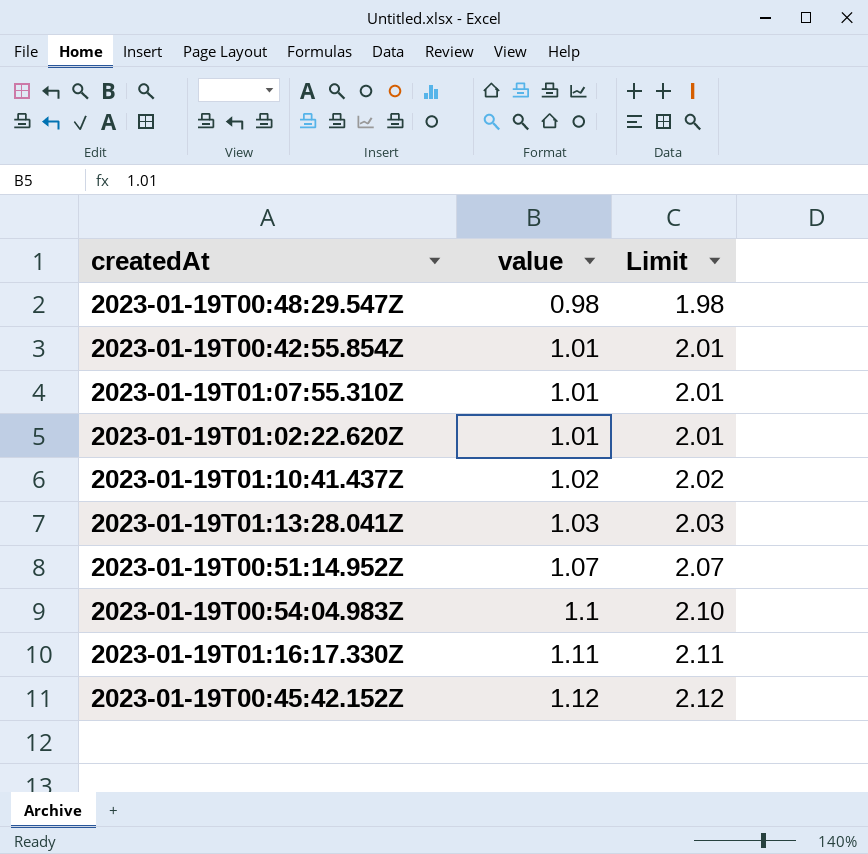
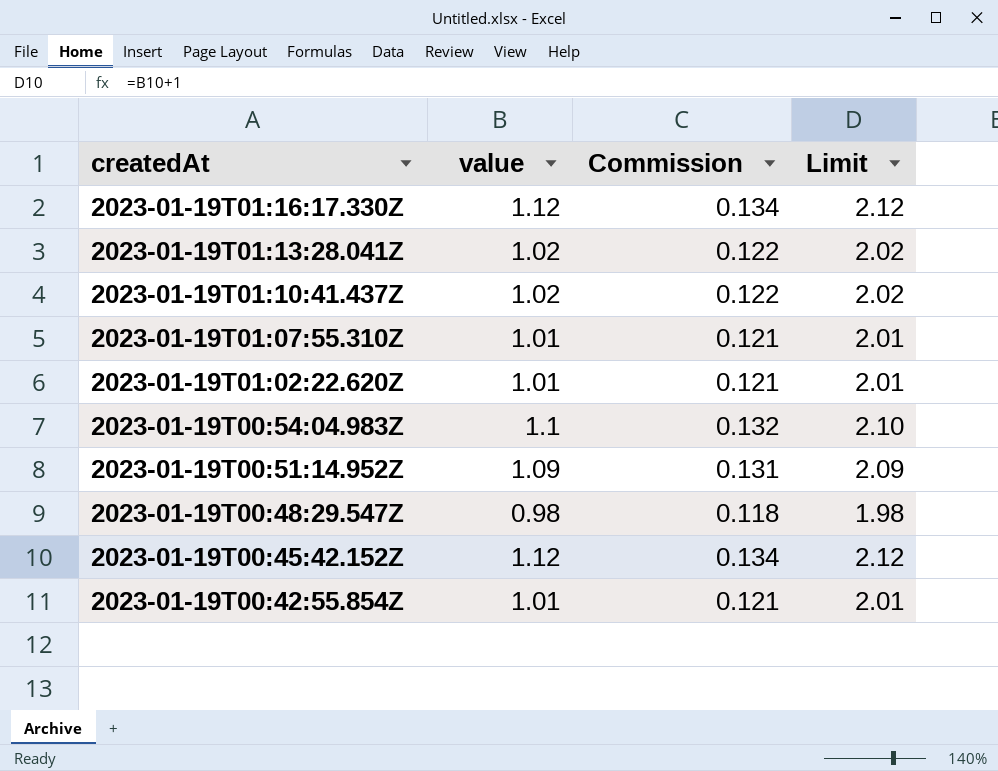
row order: value ascending -> createdAt descending
column Commission | formula: none -> [value] * 0.12
2023-01-19T01:16:17.330Z | value: 1.11 -> 1.12
2023-01-19T01:16:17.330Z | Limit: 2.11 -> 2.12
2023-01-19T01:13:28.041Z | value: 1.03 -> 1.02
2023-01-19T01:13:28.041Z | Limit: 2.03 -> 2.02
2023-01-19T00:51:14.952Z | value: 1.07 -> 1.09
2023-01-19T00:51:14.952Z | Limit: 2.07 -> 2.09

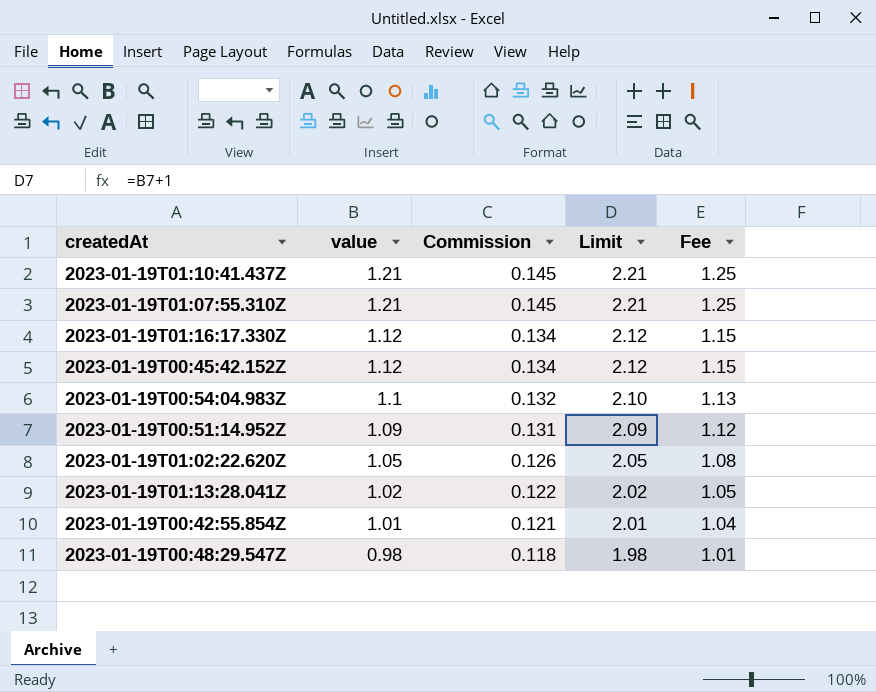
row order: createdAt descending -> value descending
column Fee | formula: none -> [value] * 1.03
2023-01-19T01:10:41.437Z | value: 1.02 -> 1.21
2023-01-19T01:10:41.437Z | Commission: 0.122 -> 0.145
2023-01-19T01:10:41.437Z | Limit: 2.02 -> 2.21
2023-01-19T01:07:55.310Z | value: 1.01 -> 1.21
2023-01-19T01:07:55.310Z | Commission: 0.121 -> 0.145
2023-01-19T01:07:55.310Z | Limit: 2.01 -> 2.21
2023-01-19T01:02:22.620Z | value: 1.01 -> 1.05
2023-01-19T01:02:22.620Z | Commission: 0.121 -> 0.126
2023-01-19T01:02:22.620Z | Limit: 2.01 -> 2.05

